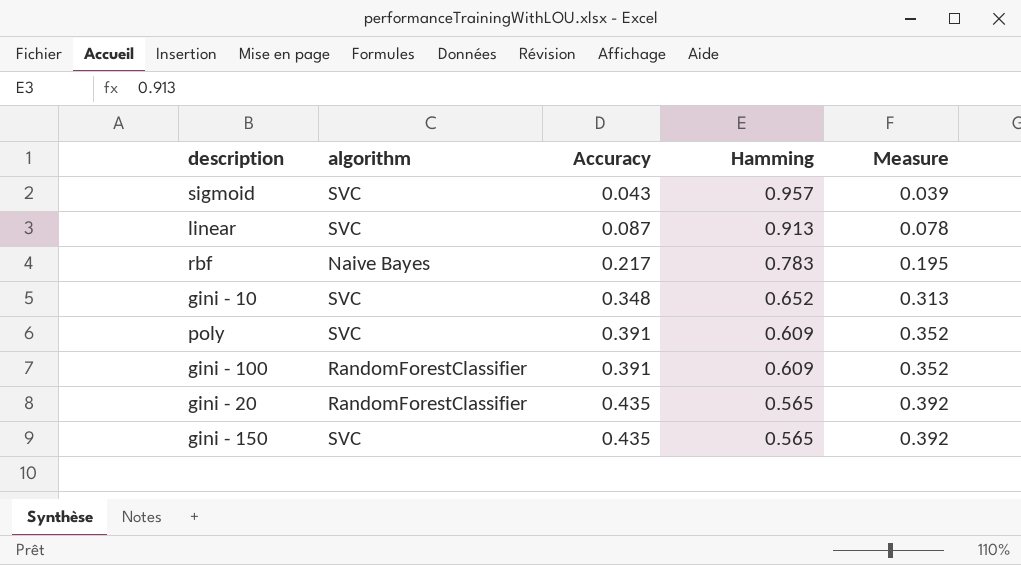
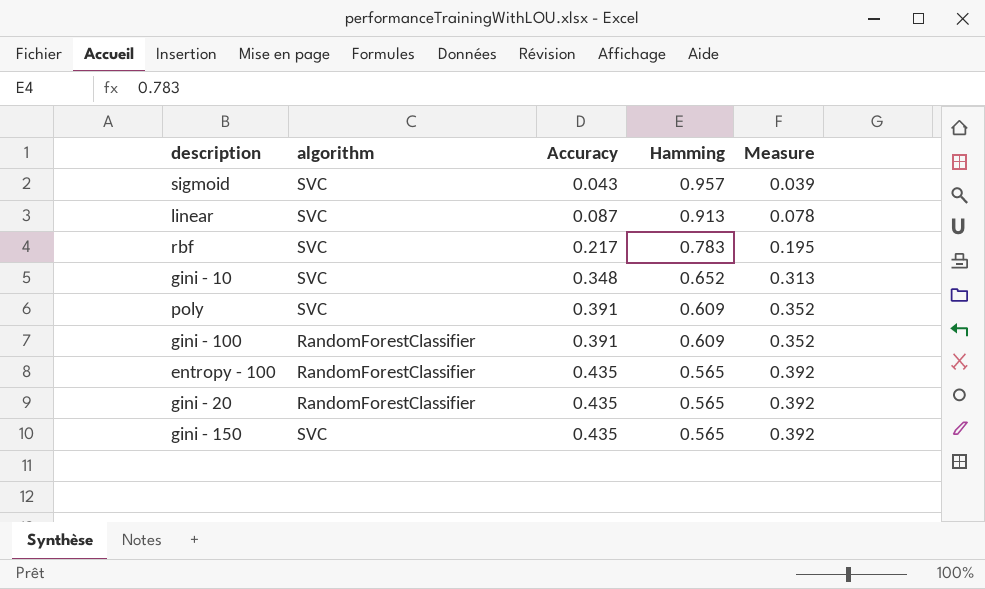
rbf | algorithm: Naive Bayes -> SVC
row entropy - 100: none -> RandomForestClassifier | 0.435 | 0.565 | 0.392

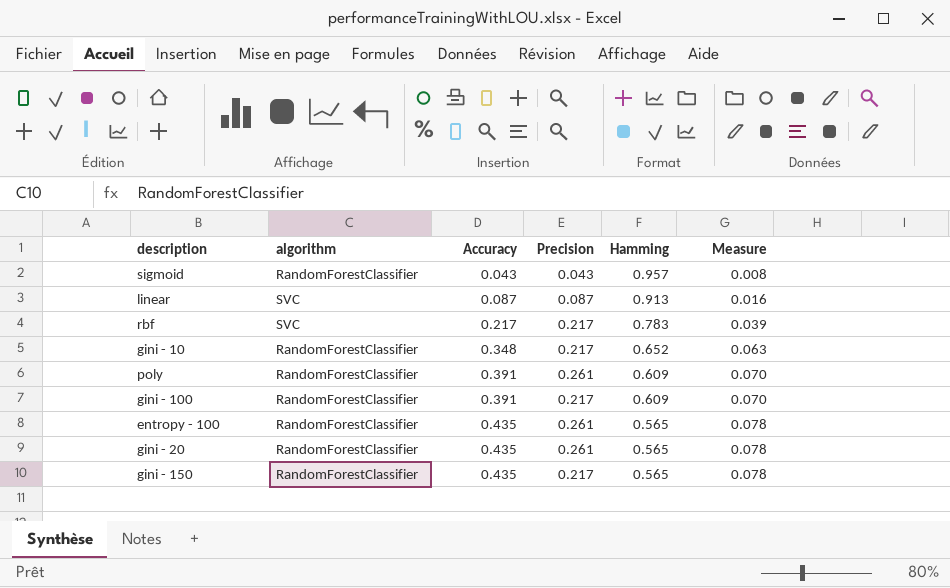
column Precision | position: none -> 4
column Measure | formula: [Accuracy] * 0.9 -> [Accuracy] * 0.18
sigmoid | algorithm: SVC -> RandomForestClassifier
gini - 10 | algorithm: SVC -> RandomForestClassifier
poly | algorithm: SVC -> RandomForestClassifier
gini - 150 | algorithm: SVC -> RandomForestClassifier

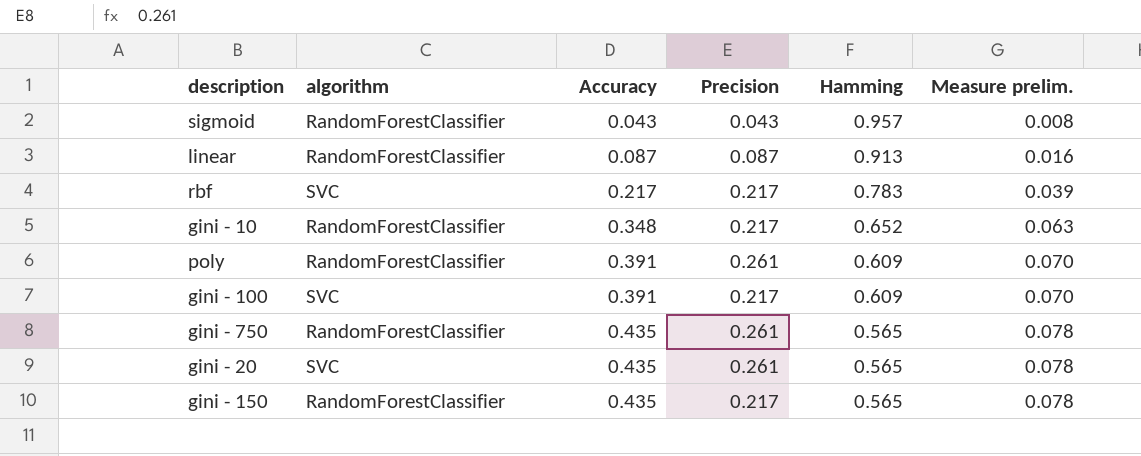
column name: Measure -> Measure prelim.
row entropy - 100: RandomForestClassifier | 0.435 | 0.261 | 0.565 | 0.078 -> none
linear | algorithm: SVC -> RandomForestClassifier
gini - 100 | algorithm: RandomForestClassifier -> SVC
row gini - 750: none -> RandomForestClassifier | 0.435 | 0.261 | 0.565 | 0.078
gini - 20 | algorithm: RandomForestClassifier -> SVC

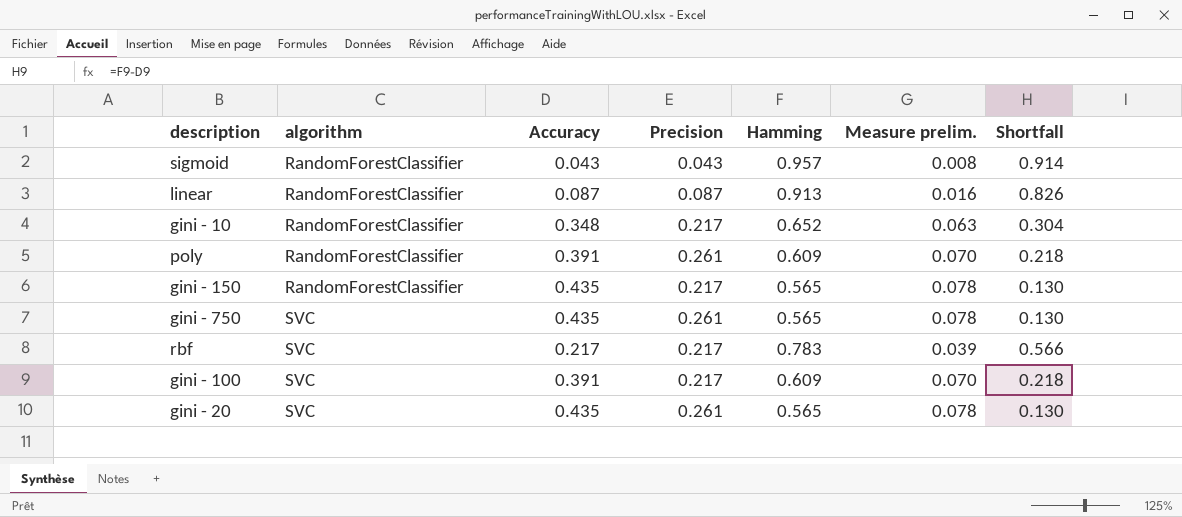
row order: Accuracy ascending -> algorithm ascending
column Shortfall | formula: none -> [Hamming] - [Accuracy]
gini - 750 | algorithm: RandomForestClassifier -> SVC

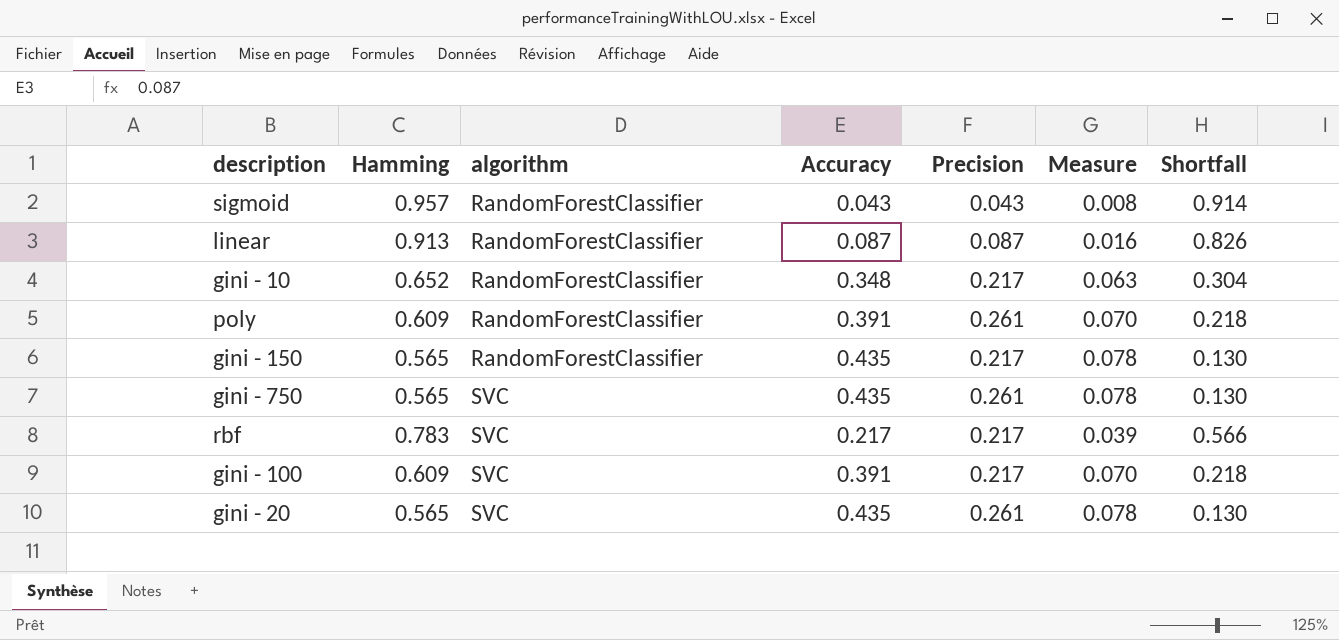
column Hamming | position: 5 -> 2
column name: Measure prelim. -> Measure

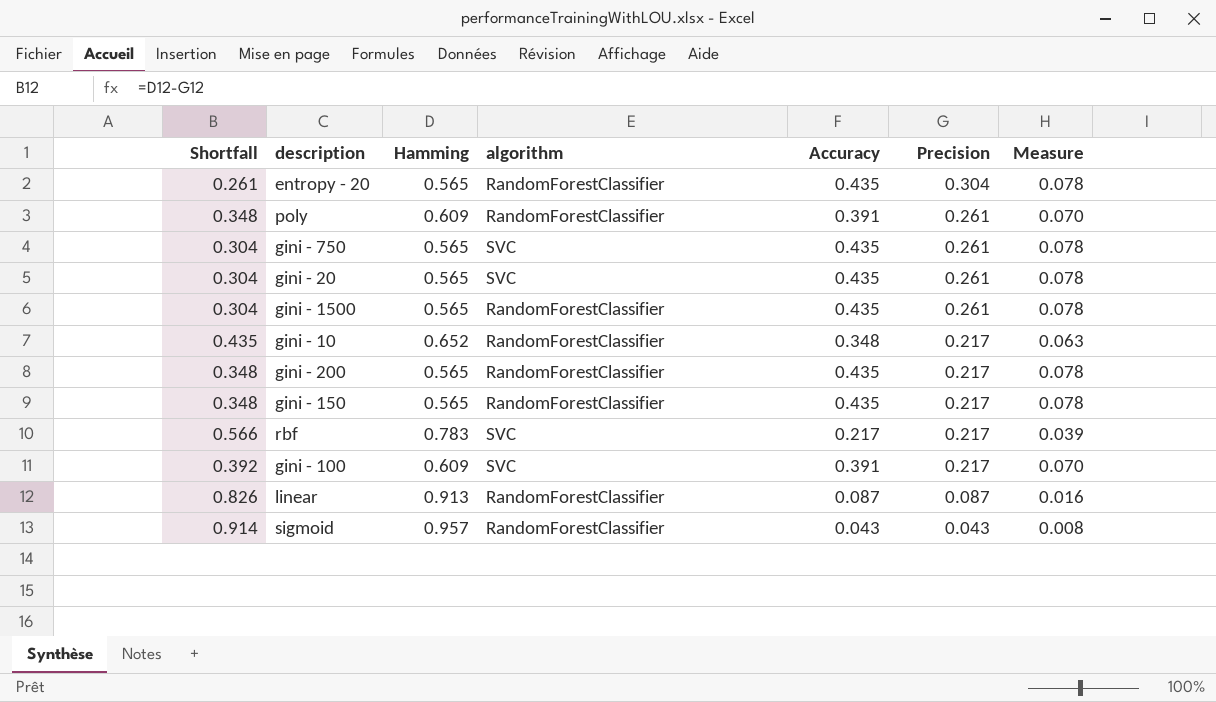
row order: algorithm ascending -> Precision descending
column Shortfall | formula: [Hamming] - [Accuracy] -> [Hamming] - [Precision]
column Shortfall | position: 7 -> 1
row entropy - 20: none -> 0.261 | 0.565 | RandomForestClassifier | 0.435 | 0.304 | 0.078
row gini - 1500: none -> 0.304 | 0.565 | RandomForestClassifier | 0.435 | 0.261 | 0.078
row gini - 200: none -> 0.348 | 0.565 | RandomForestClassifier | 0.435 | 0.217 | 0.078

